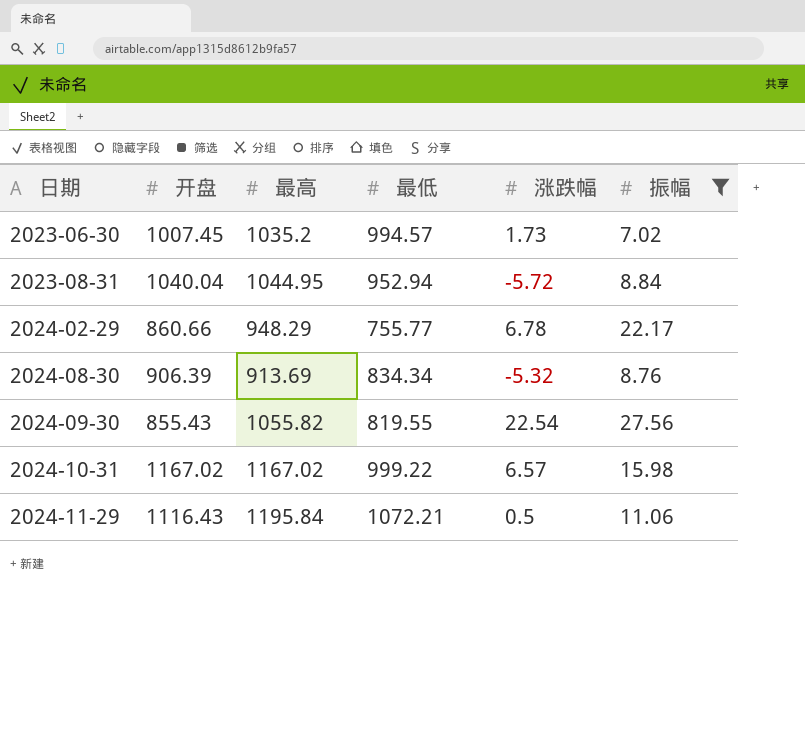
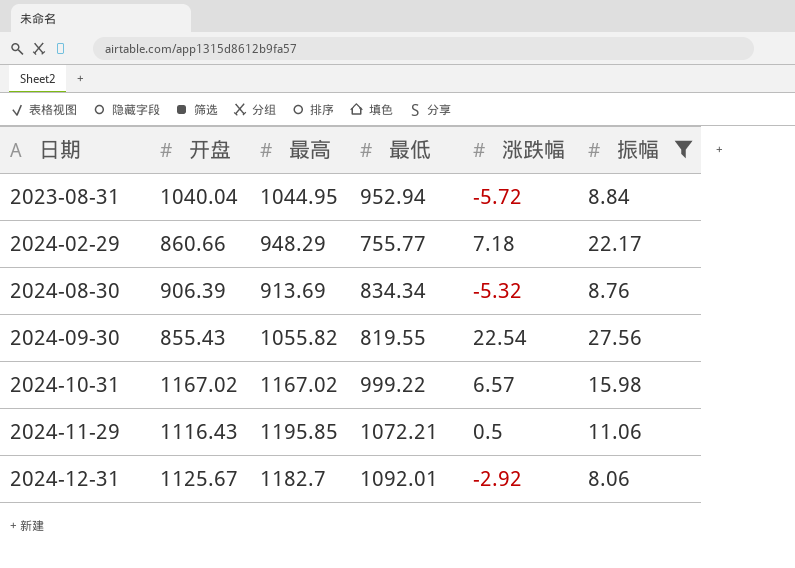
row 2023-06-30: 1007.45 | 1035.2 | 994.57 | 1.73 | 7.02 -> none
2024-02-29 | 涨跌幅: 6.78 -> 7.18
2024-11-29 | 最高: 1195.84 -> 1195.85
row 2024-12-31: none -> 1125.67 | 1182.7 | 1092.01 | -2.92 | 8.06

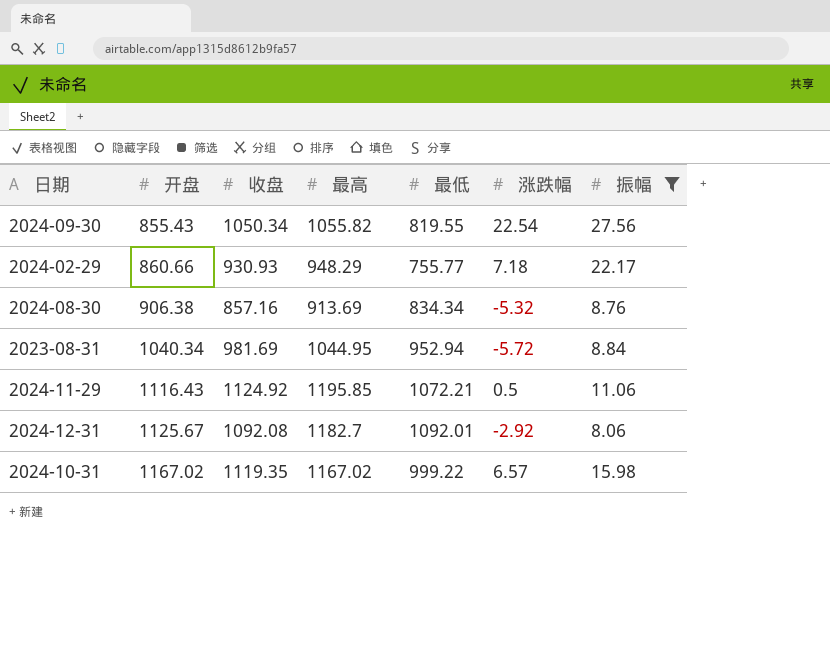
row order: 日期 ascending -> 开盘 ascending
column 收盘 | position: none -> 3
2024-08-30 | 开盘: 906.39 -> 906.38
2023-08-31 | 开盘: 1040.04 -> 1040.34

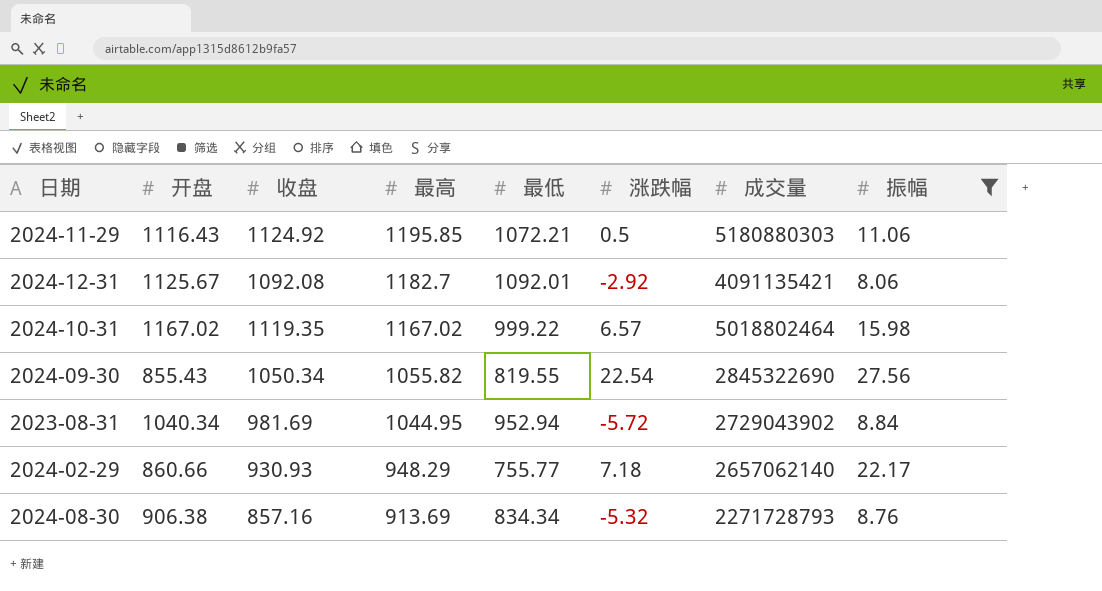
row order: 开盘 ascending -> 最高 descending
column 成交量 | position: none -> 7

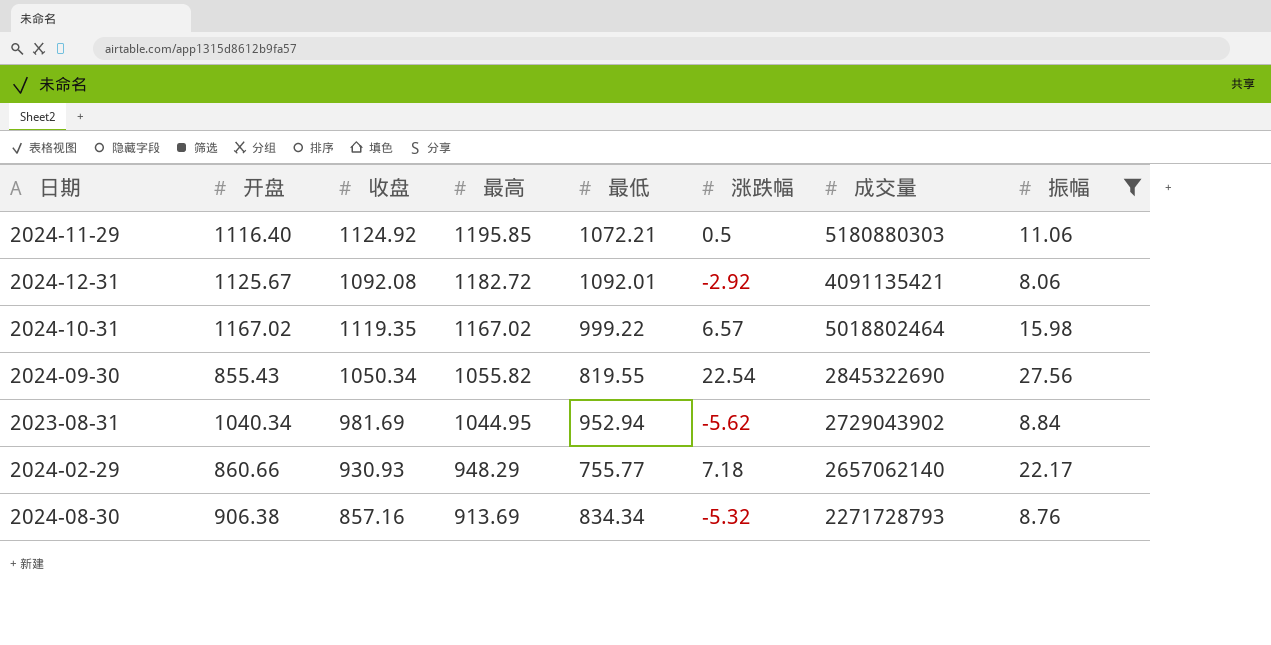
2024-11-29 | 开盘: 1116.43 -> 1116.40
2024-12-31 | 最高: 1182.7 -> 1182.72
2023-08-31 | 涨跌幅: -5.72 -> -5.62

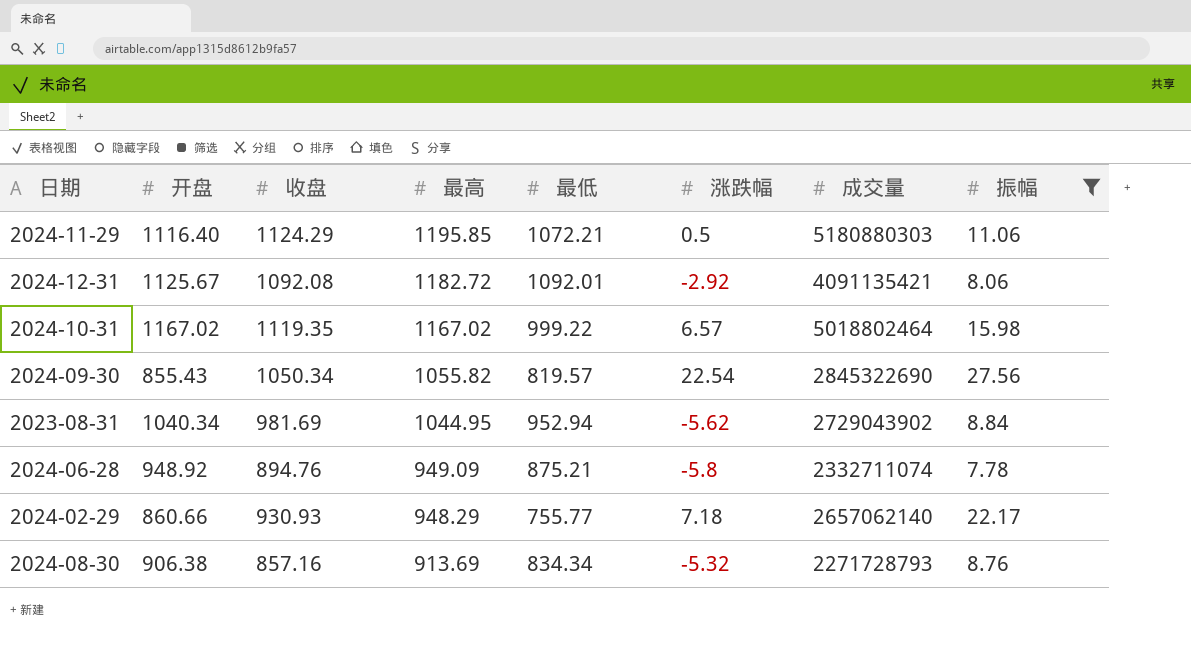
2024-11-29 | 收盘: 1124.92 -> 1124.29
2024-09-30 | 最低: 819.55 -> 819.57
row 2024-06-28: none -> 948.92 | 894.76 | 949.09 | 875.21 | -5.8 | 2332711074 | 7.78

